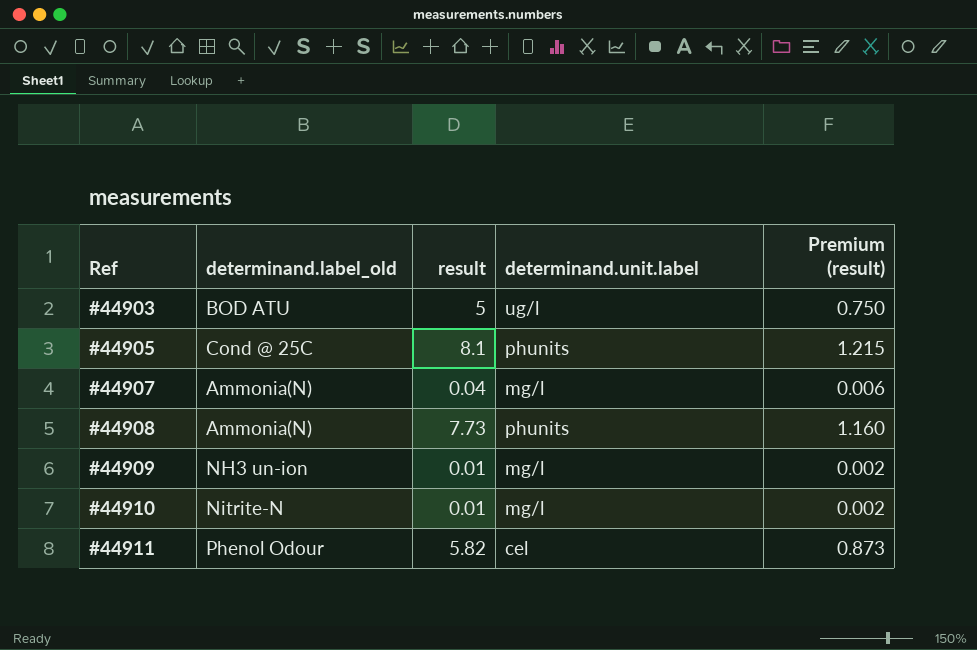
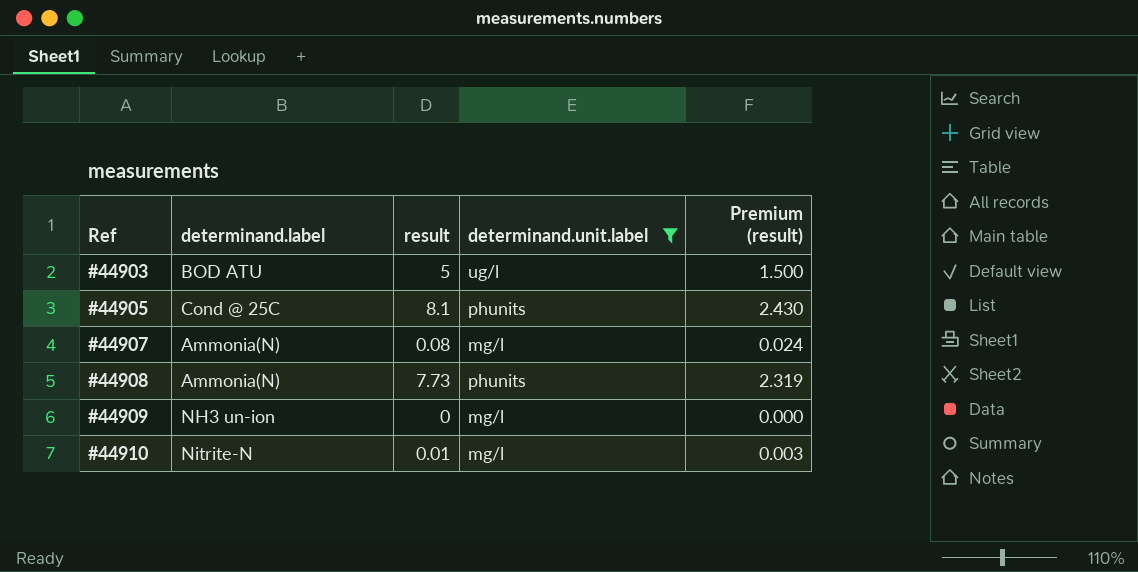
filter: none -> determinand.unit.label != cel
column name: determinand.label_old -> determinand.label
column Premium (result) | formula: [result] * 0.15 -> [result] * 0.3
#44907 | result: 0.04 -> 0.08
#44909 | result: 0.01 -> 0

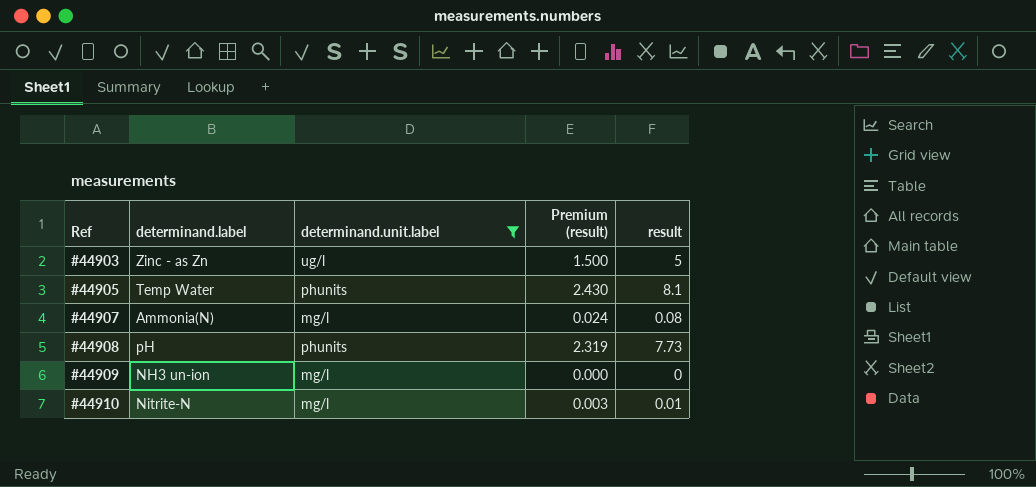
column result | position: 3 -> 5
#44903 | determinand.label: BOD ATU -> Zinc - as Zn
#44905 | determinand.label: Cond @ 25C -> Temp Water
#44908 | determinand.label: Ammonia(N) -> pH

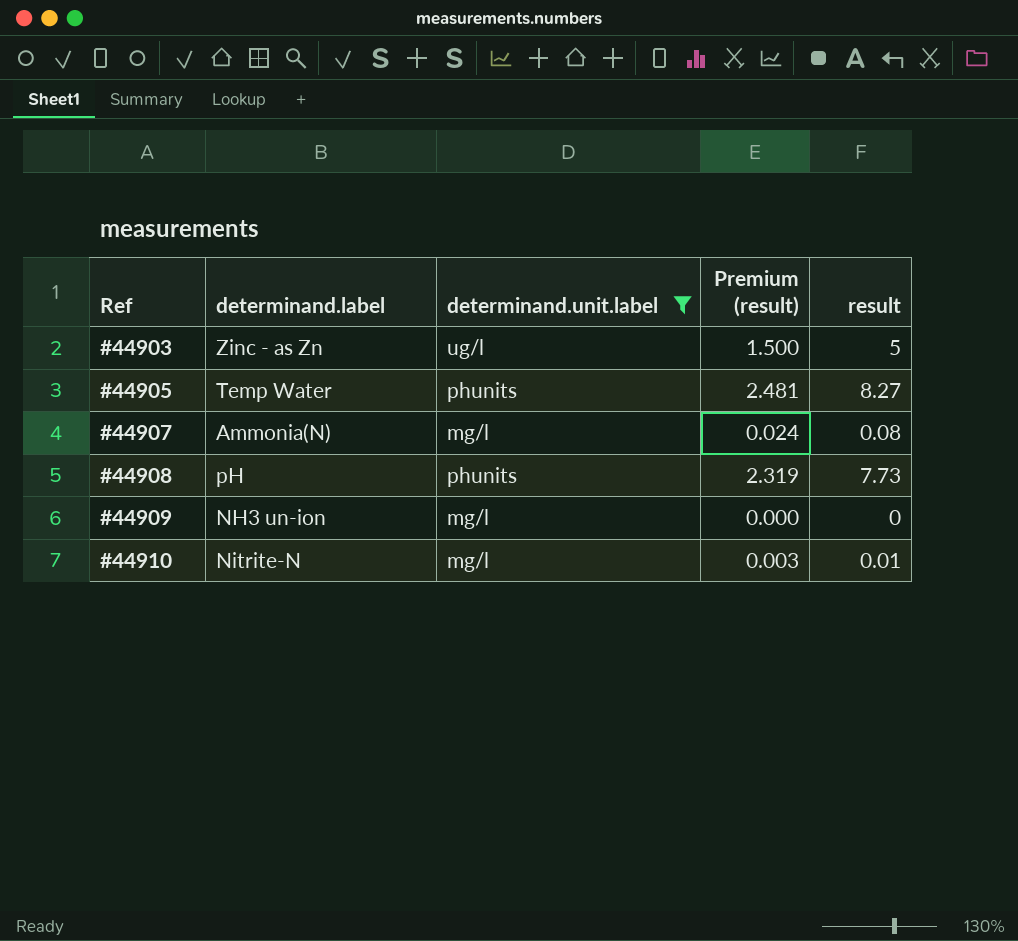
#44905 | Premium (result): 2.430 -> 2.481
#44905 | result: 8.1 -> 8.27

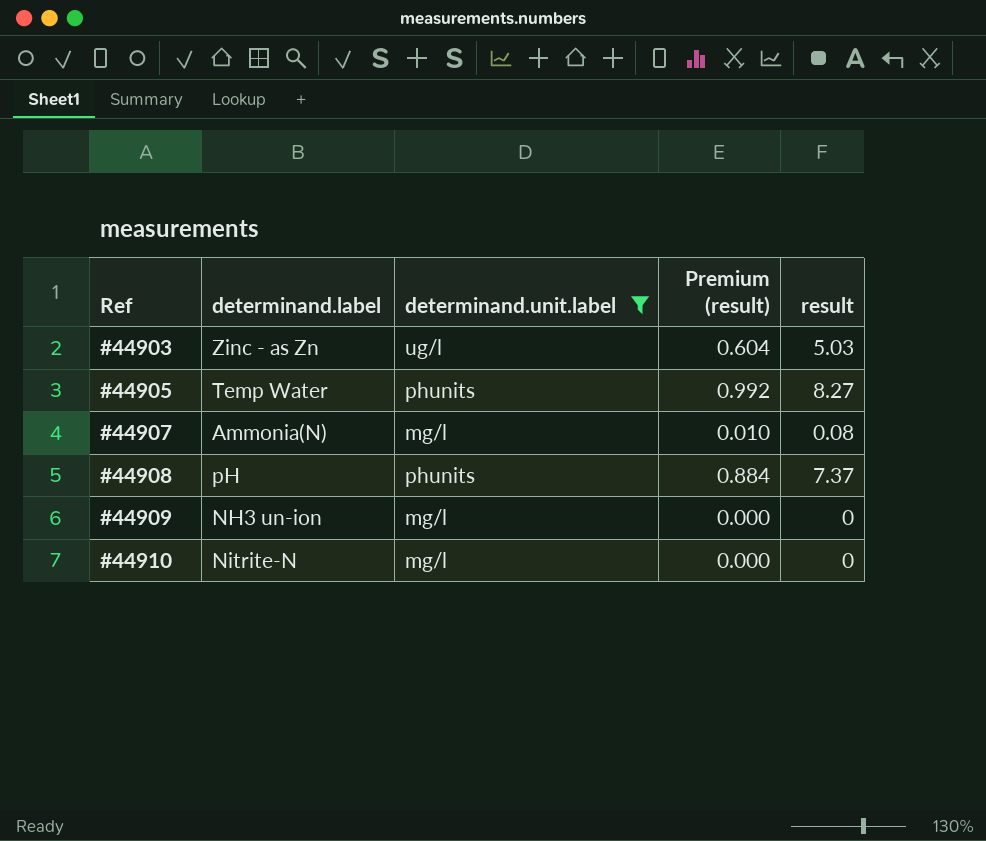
column Premium (result) | formula: [result] * 0.3 -> [result] * 0.12
#44903 | result: 5 -> 5.03
#44908 | result: 7.73 -> 7.37
#44910 | result: 0.01 -> 0

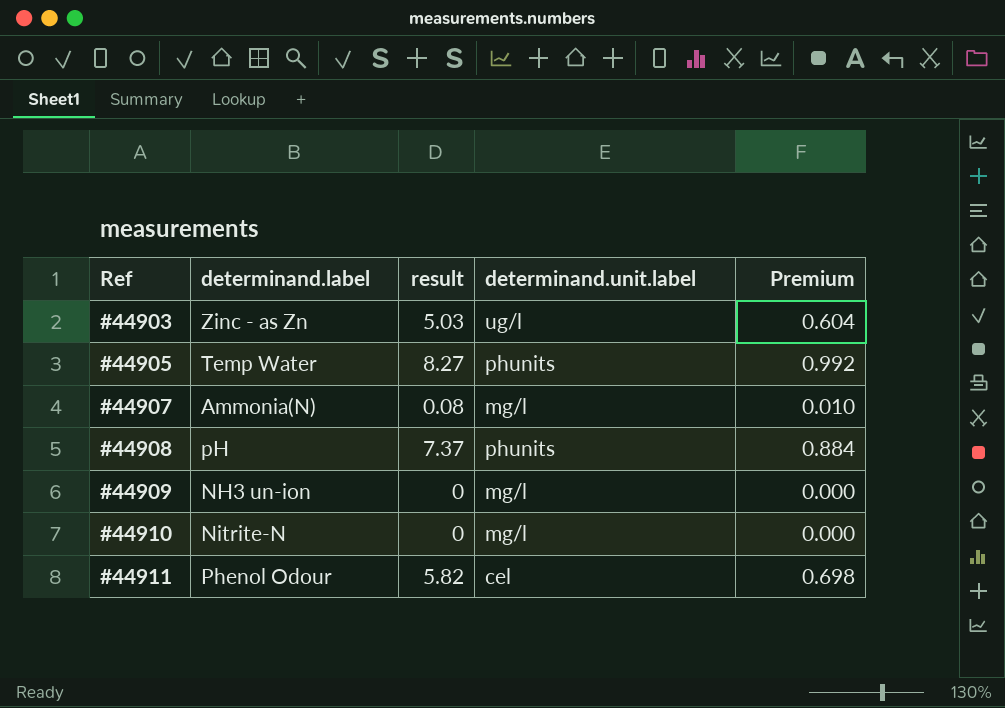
filter: determinand.unit.label != cel -> none
column result | position: 5 -> 3
column name: Premium (result) -> Premium

